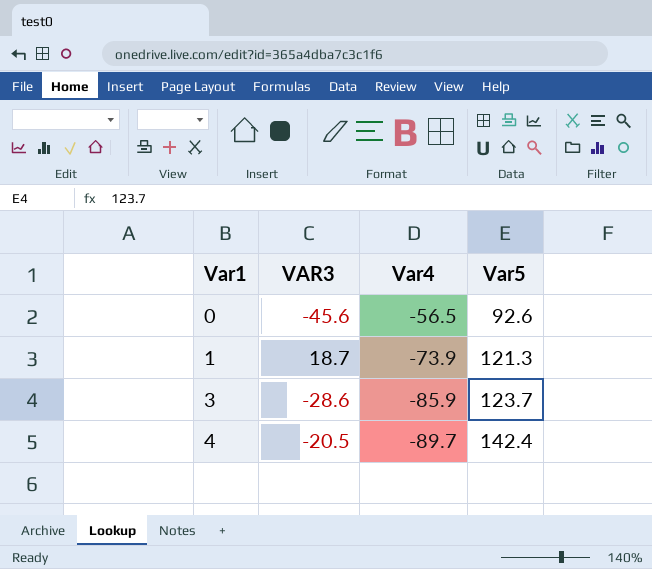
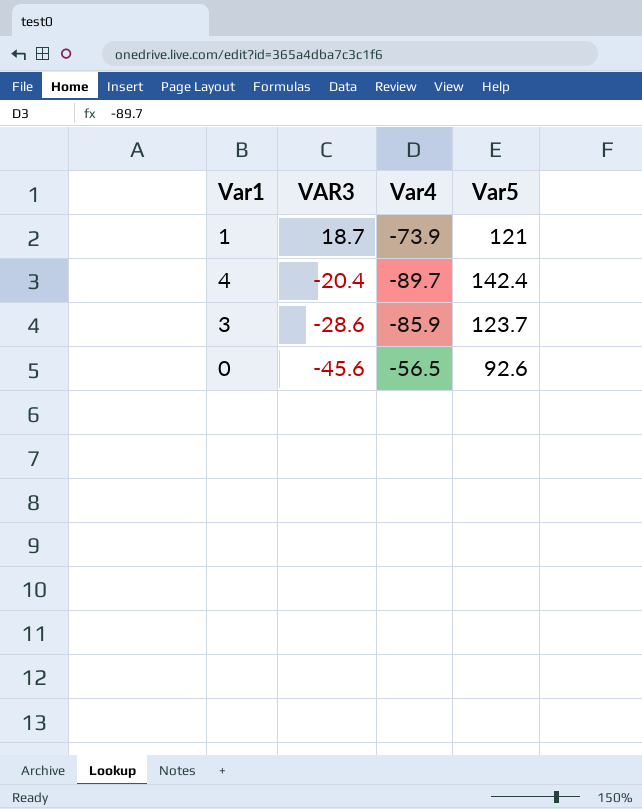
row order: Var1 ascending -> VAR3 descending
1 | Var5: 121.3 -> 121
4 | VAR3: -20.5 -> -20.4

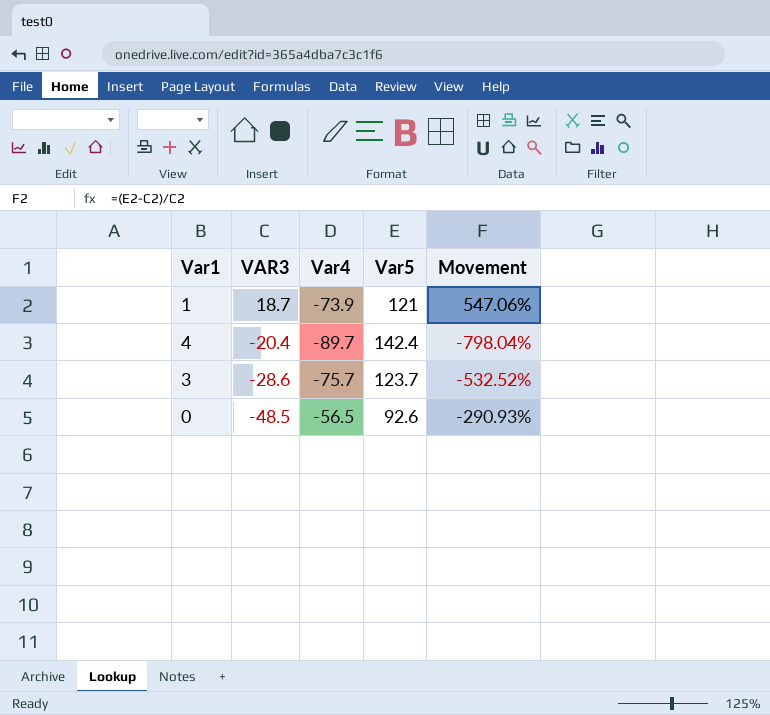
column Movement | formula: none -> ([Var5] - [VAR3]) / [VAR3]
3 | Var4: -85.9 -> -75.7
0 | VAR3: -45.6 -> -48.5

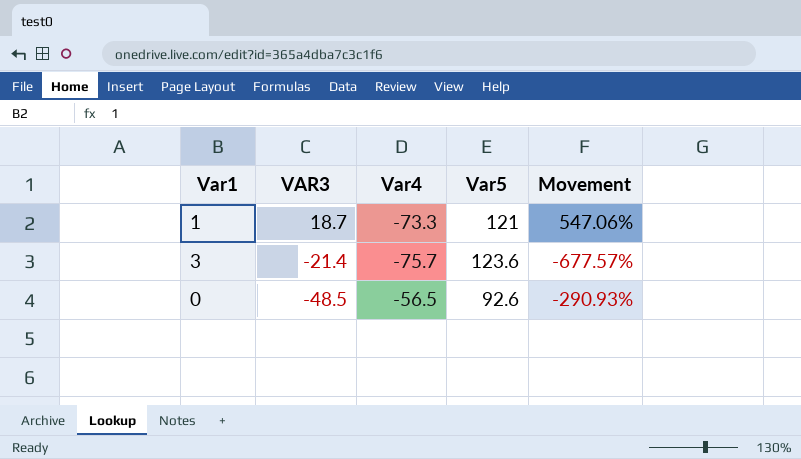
row 4: -20.4 | -89.7 | 142.4 | -798.04% -> none
1 | Var4: -73.9 -> -73.3
3 | VAR3: -28.6 -> -21.4
3 | Var5: 123.7 -> 123.6
3 | Movement: -532.52% -> -677.57%

